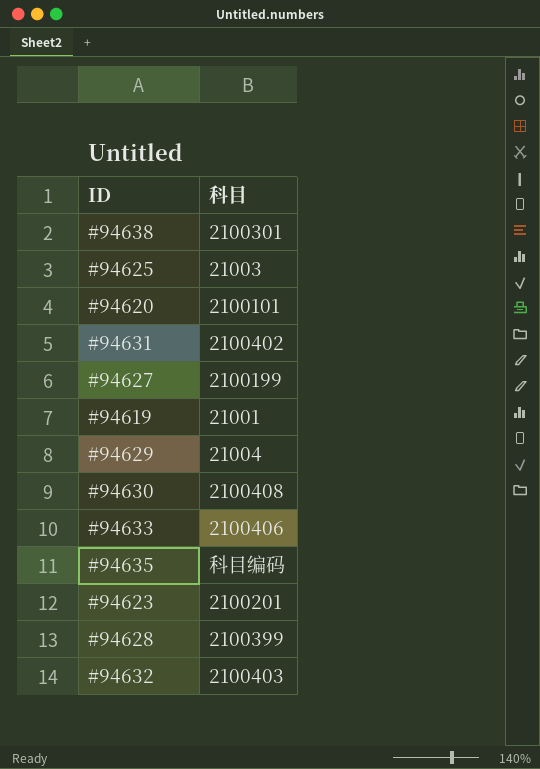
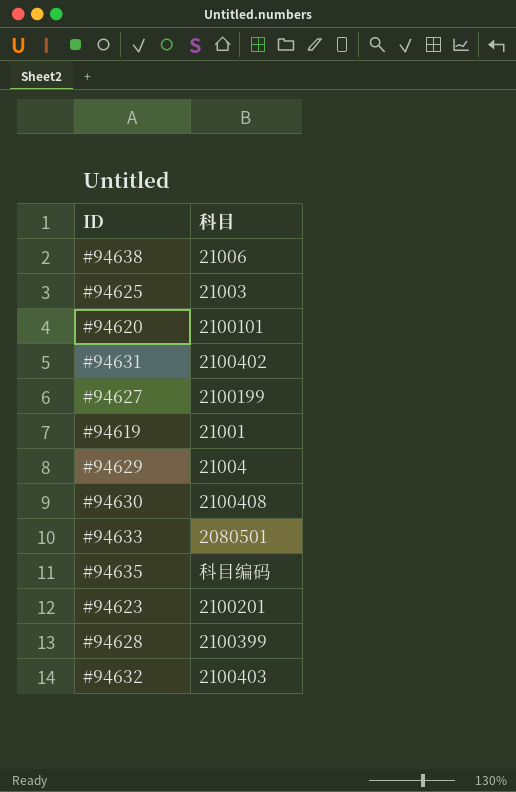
#94638 | 科目: 2100301 -> 21006
#94633 | 科目: 2100406 -> 2080501

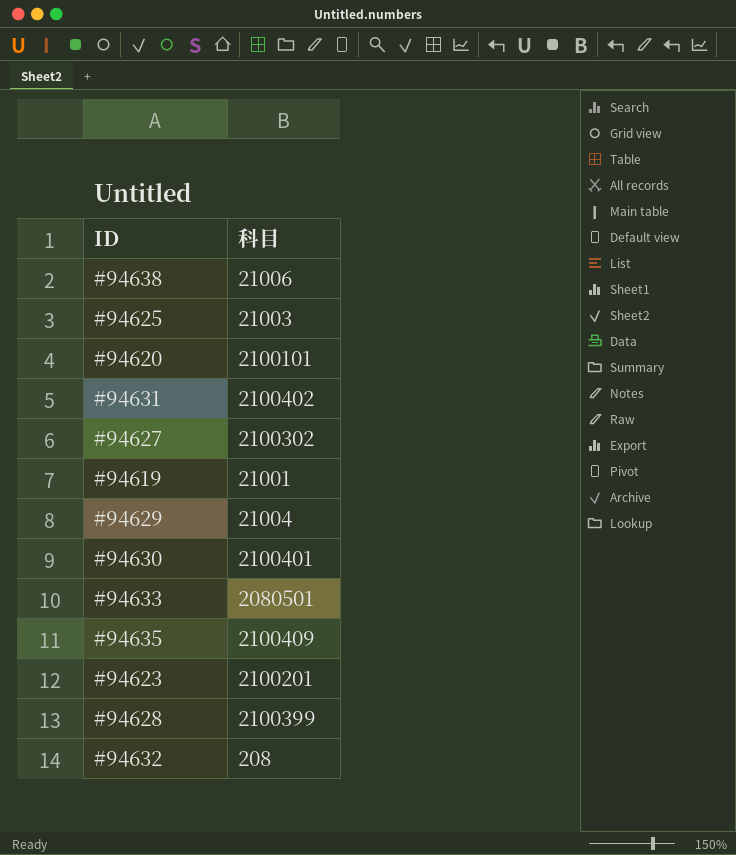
#94627 | 科目: 2100199 -> 2100302
#94630 | 科目: 2100408 -> 2100401
#94635 | 科目: 科目编码 -> 2100409
#94632 | 科目: 2100403 -> 208

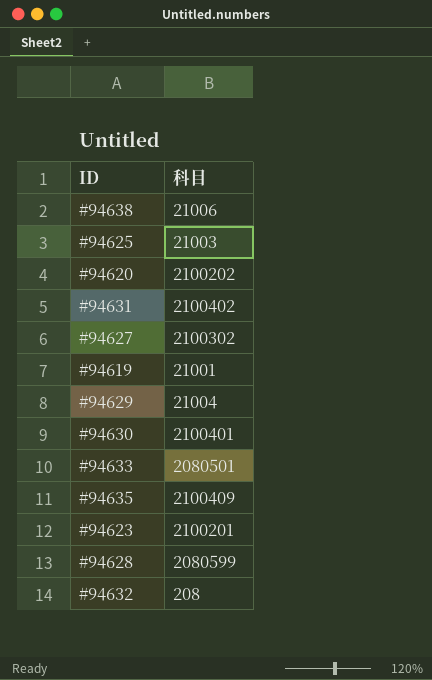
#94620 | 科目: 2100101 -> 2100202
#94628 | 科目: 2100399 -> 2080599

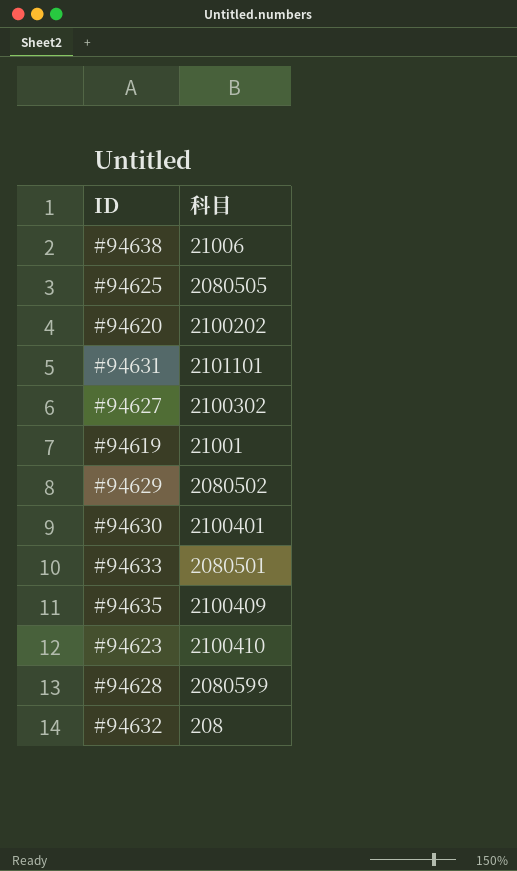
#94625 | 科目: 21003 -> 2080505
#94631 | 科目: 2100402 -> 2101101
#94629 | 科目: 21004 -> 2080502
#94623 | 科目: 2100201 -> 2100410

